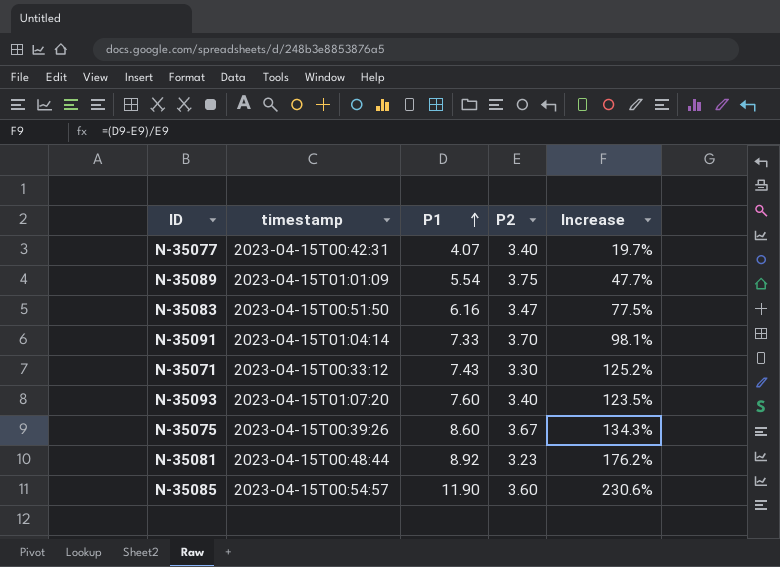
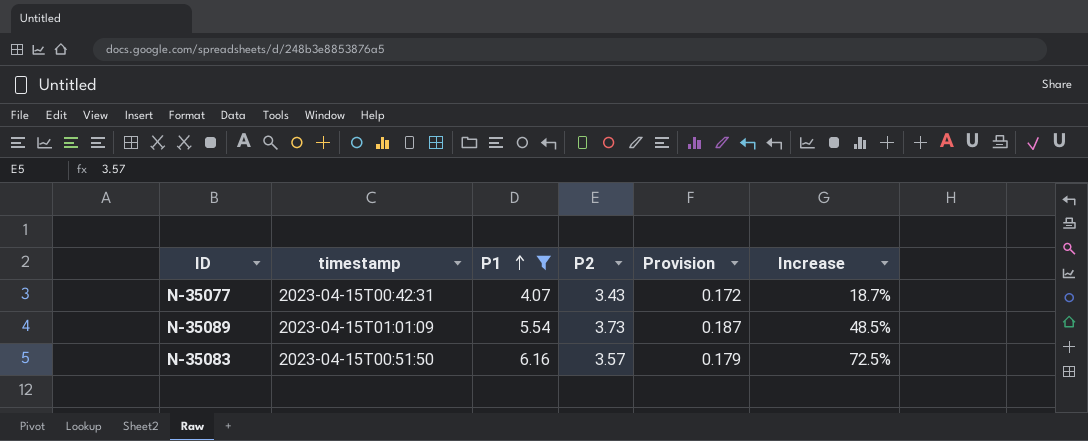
filter: none -> P1 <= 6.16
column Provision | formula: none -> [P2] * 0.05
N-35077 | P2: 3.40 -> 3.43
N-35077 | Increase: 19.7% -> 18.7%
N-35089 | P2: 3.75 -> 3.73
N-35089 | Increase: 47.7% -> 48.5%
N-35083 | P2: 3.47 -> 3.57
N-35083 | Increase: 77.5% -> 72.5%

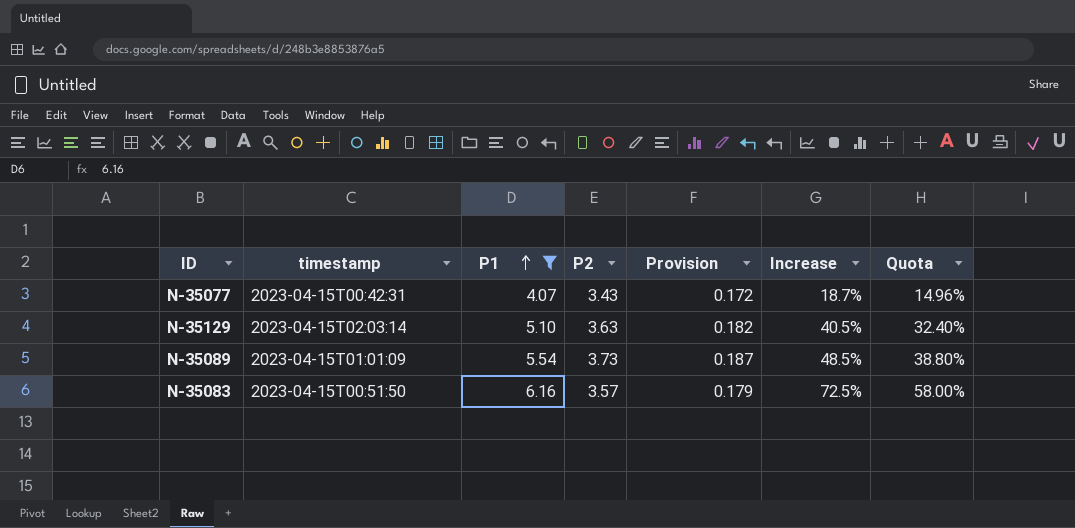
column Quota | formula: none -> [Increase] * 0.8
row N-35129: none -> 2023-04-15T02:03:14 | 5.10 | 3.63 | 0.182 | 40.5% | 32.40%

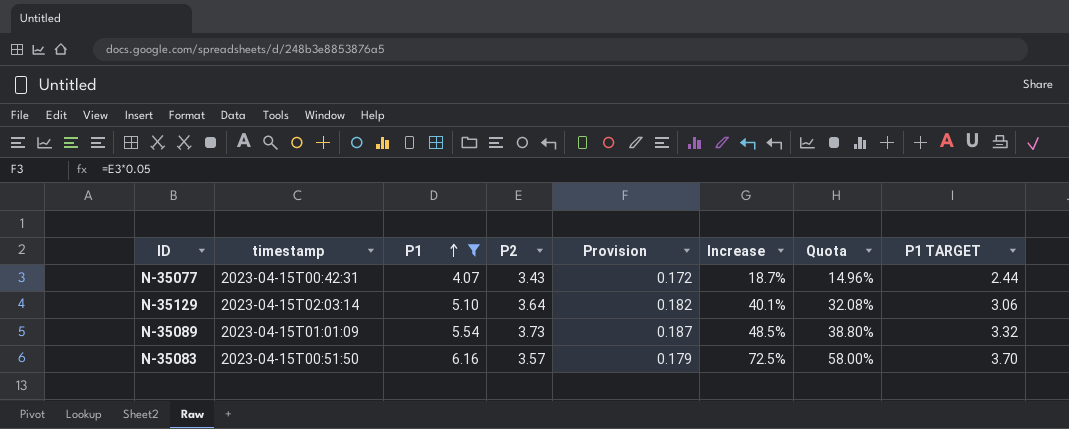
column P1 TARGET | formula: none -> [P1] * 0.6
N-35129 | P2: 3.63 -> 3.64
N-35129 | Increase: 40.5% -> 40.1%
N-35129 | Quota: 32.40% -> 32.08%

